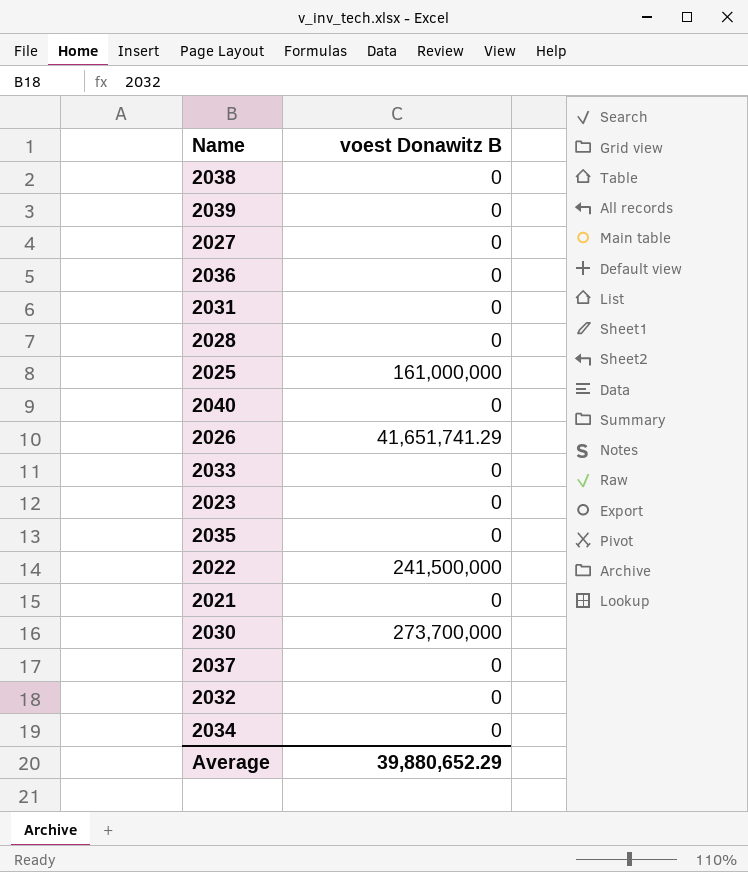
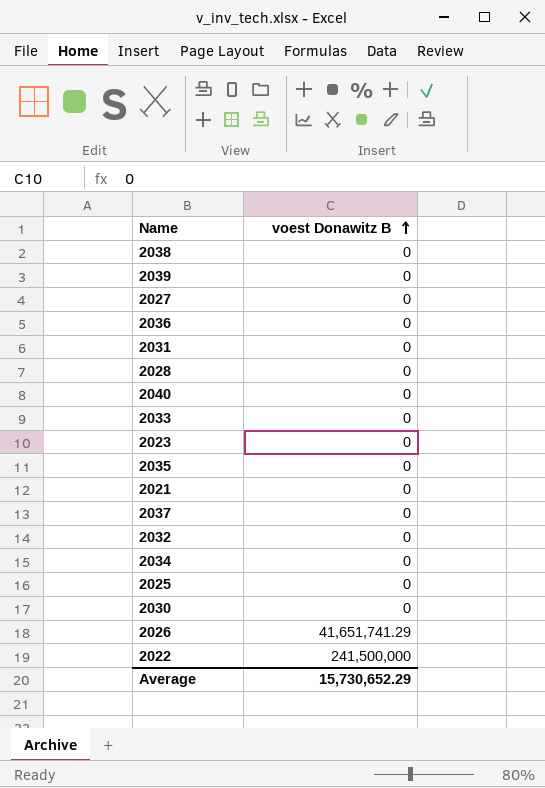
row order: none -> voest Donawitz B ascending
2025 | voest Donawitz B: 161,000,000 -> 0
2030 | voest Donawitz B: 273,700,000 -> 0
Average | voest Donawitz B: 39,880,652.29 -> 15,730,652.29

